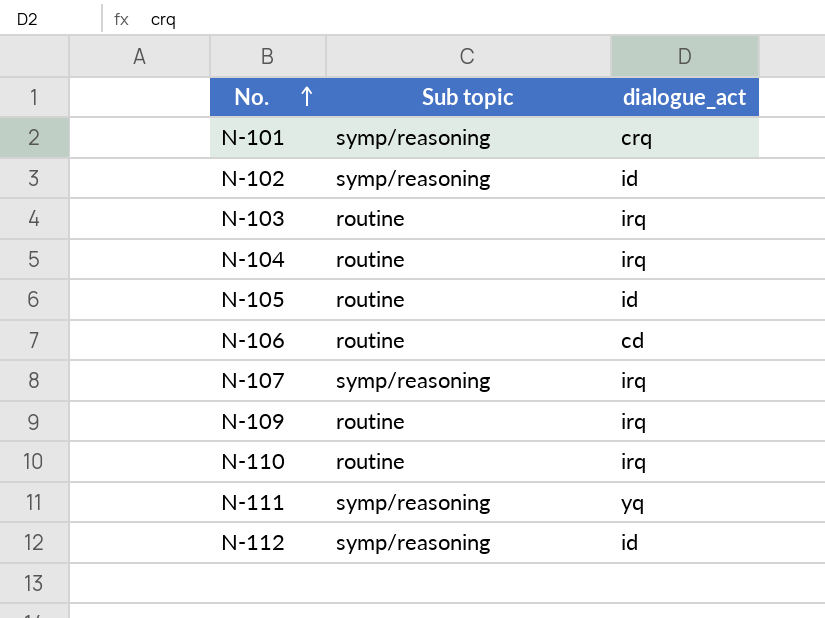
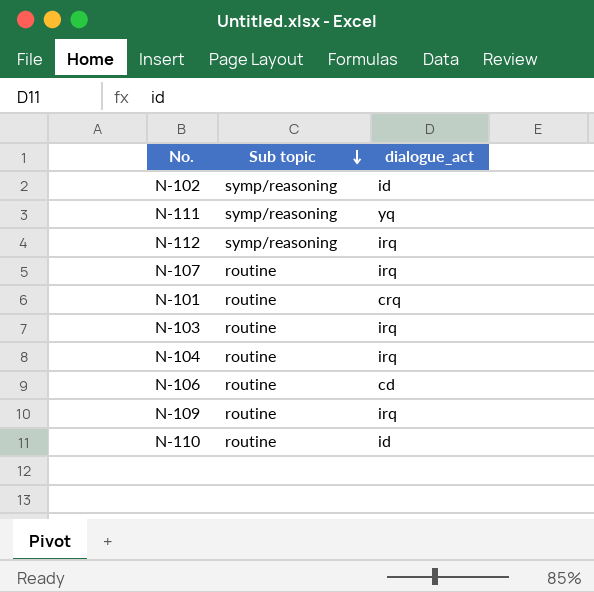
row order: No. ascending -> Sub topic descending
row N-105: routine | id -> none
N-112 | dialogue_act: id -> irq
N-107 | Sub topic: symp/reasoning -> routine
N-101 | Sub topic: symp/reasoning -> routine
N-110 | dialogue_act: irq -> id

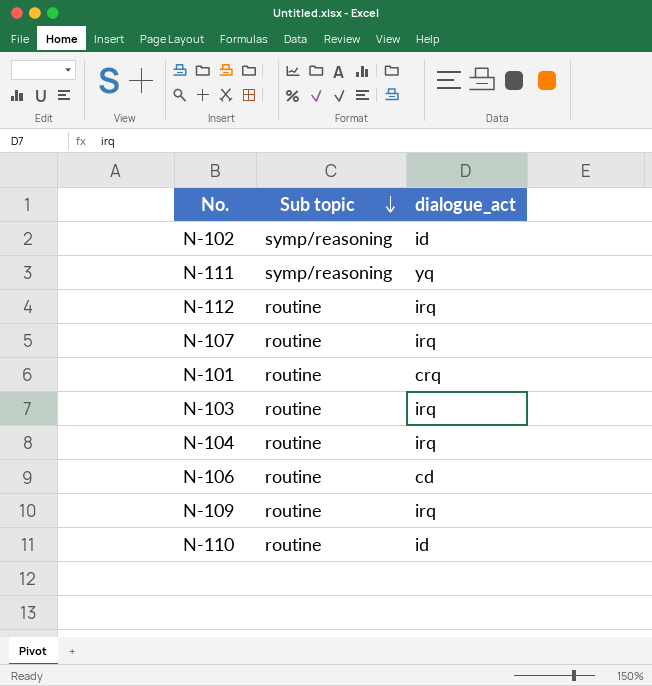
N-112 | Sub topic: symp/reasoning -> routine

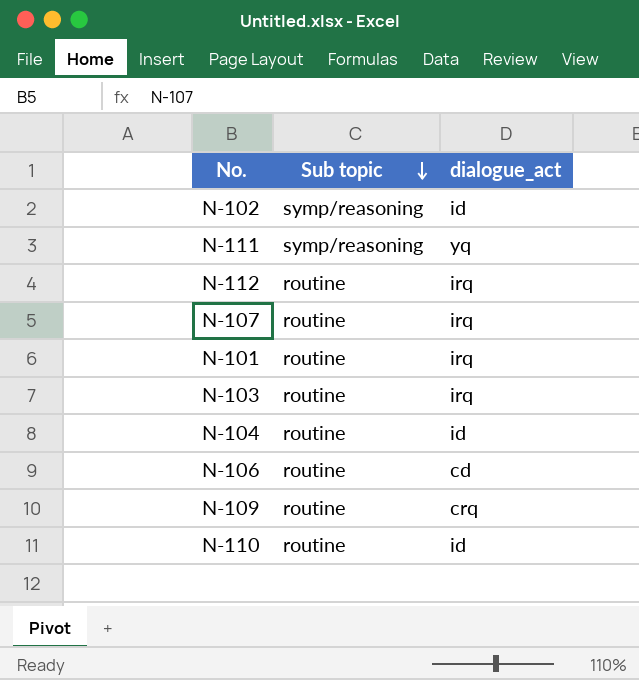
N-101 | dialogue_act: crq -> irq
N-104 | dialogue_act: irq -> id
N-109 | dialogue_act: irq -> crq

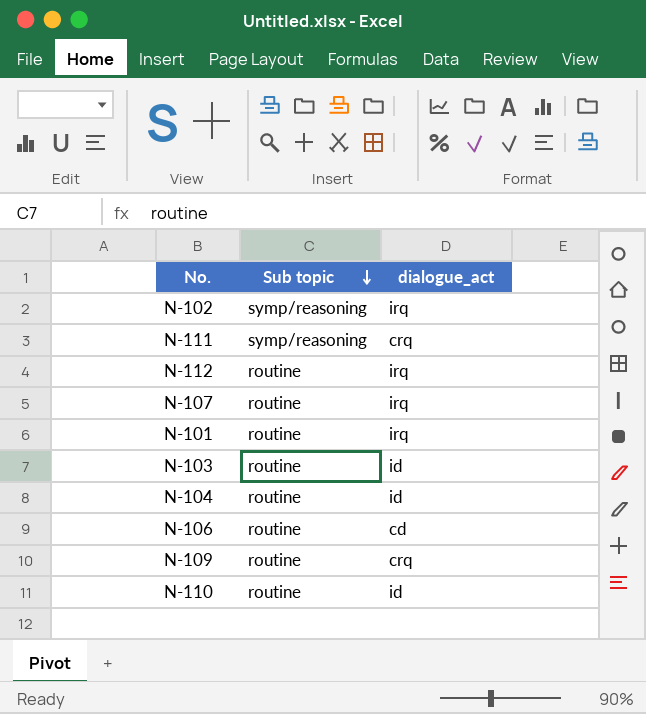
N-102 | dialogue_act: id -> irq
N-111 | dialogue_act: yq -> crq
N-103 | dialogue_act: irq -> id

